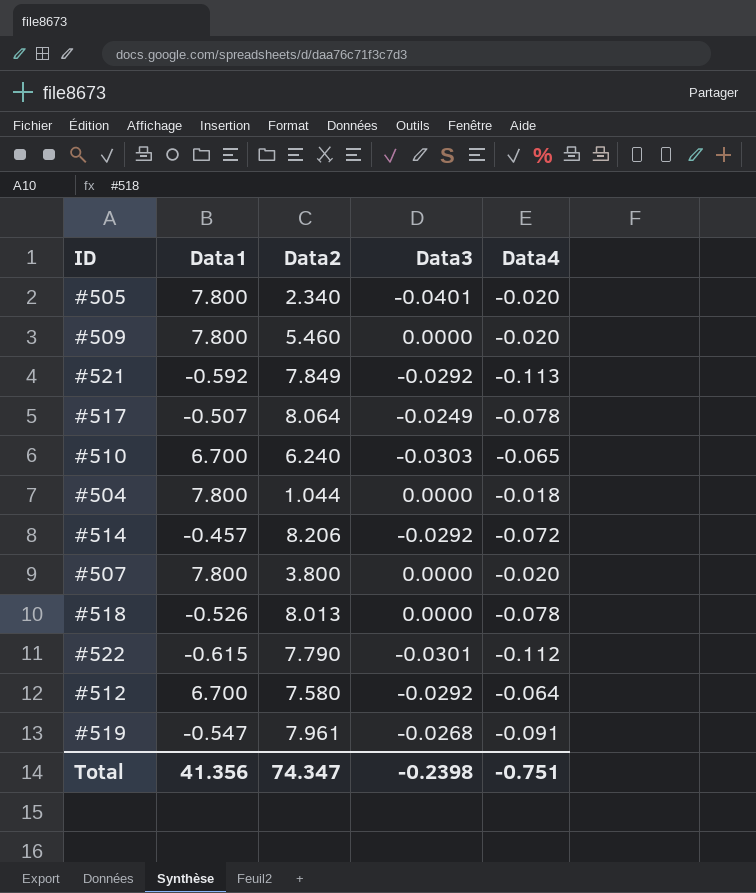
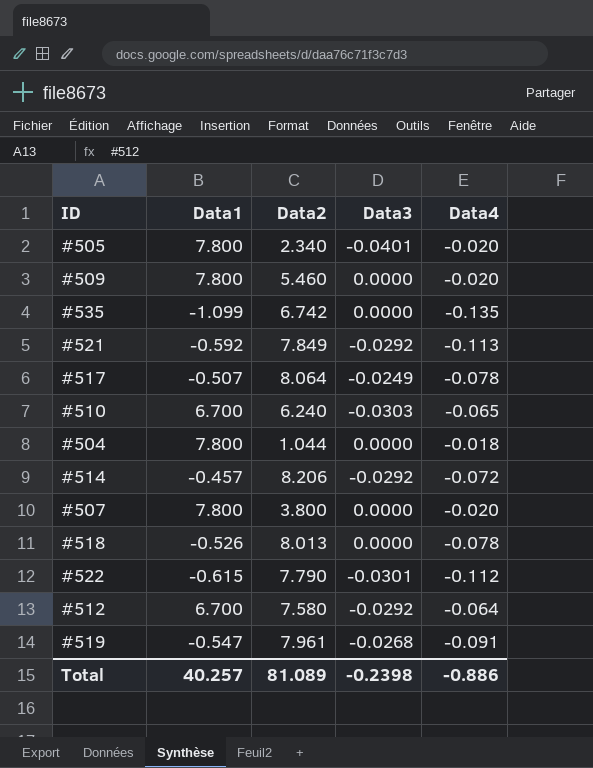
row #535: none -> -1.099 | 6.742 | 0.0000 | -0.135
Total | Data1: 41.356 -> 40.257
Total | Data2: 74.347 -> 81.089
Total | Data4: -0.751 -> -0.886

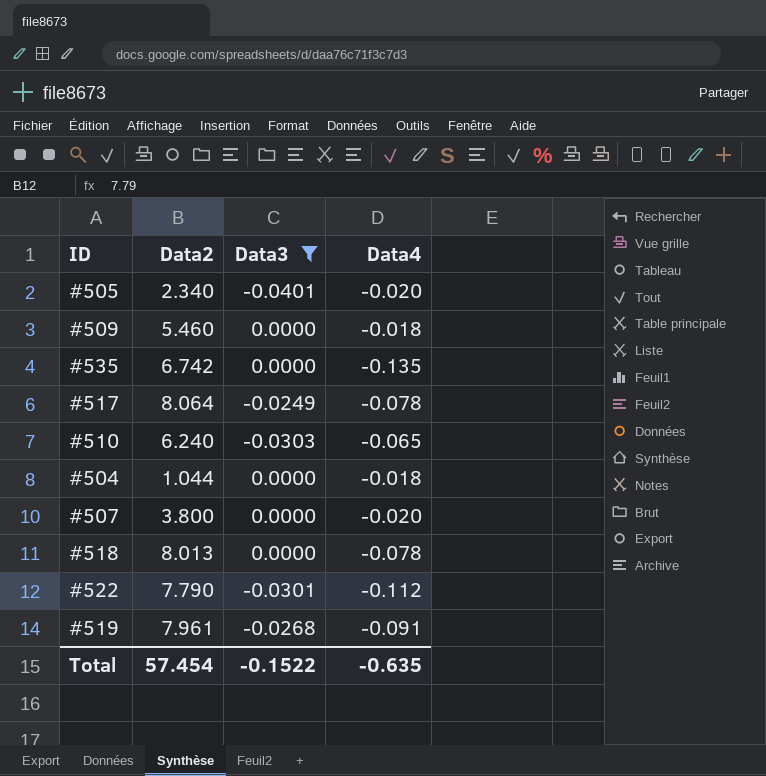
filter: none -> Data3 != -0.0292
column Data1 | position: 2 -> none
#509 | Data4: -0.020 -> -0.018
Total | Data2: 81.089 -> 57.454
Total | Data3: -0.2398 -> -0.1522
Total | Data4: -0.886 -> -0.635

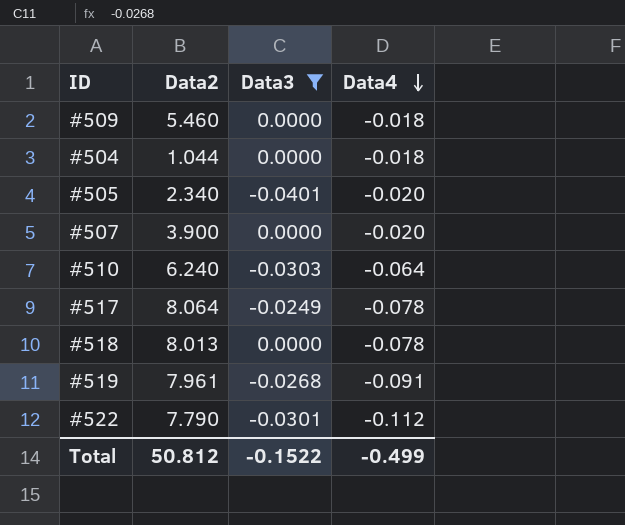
row order: none -> Data4 descending
row #535: 6.742 | 0.0000 | -0.135 -> none
#507 | Data2: 3.800 -> 3.900
#510 | Data4: -0.065 -> -0.064
Total | Data2: 57.454 -> 50.812
Total | Data4: -0.635 -> -0.499

